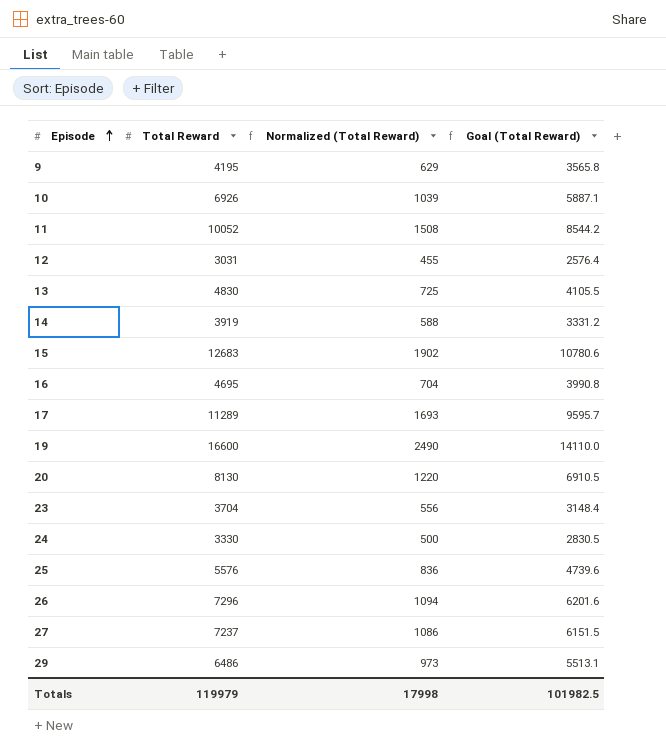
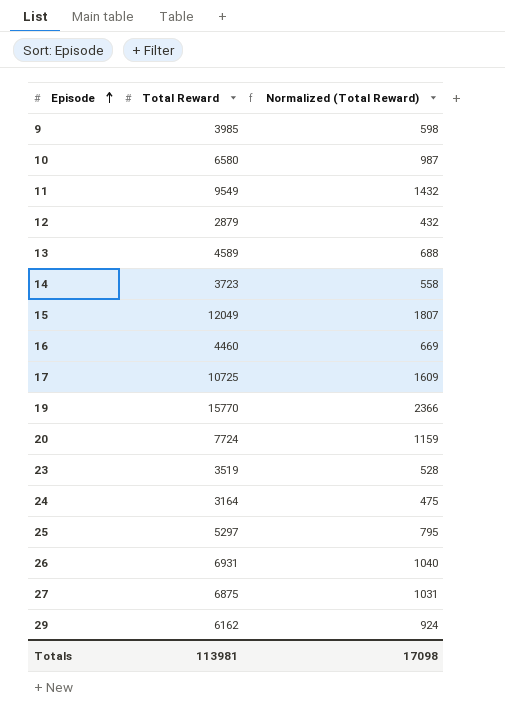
column Goal (Total Reward) | formula: [Total Reward] * 0.85 -> none
9 | Total Reward: 4195 -> 3985
9 | Normalized (Total Reward): 629 -> 598
10 | Total Reward: 6926 -> 6580
10 | Normalized (Total Reward): 1039 -> 987
11 | Total Reward: 10052 -> 9549
11 | Normalized (Total Reward): 1508 -> 1432
12 | Total Reward: 3031 -> 2879
12 | Normalized (Total Reward): 455 -> 432
13 | Total Reward: 4830 -> 4589
13 | Normalized (Total Reward): 725 -> 688
14 | Total Reward: 3919 -> 3723
14 | Normalized (Total Reward): 588 -> 558
15 | Total Reward: 12683 -> 12049
15 | Normalized (Total Reward): 1902 -> 1807
16 | Total Reward: 4695 -> 4460
16 | Normalized (Total Reward): 704 -> 669
17 | Total Reward: 11289 -> 10725
17 | Normalized (Total Reward): 1693 -> 1609
19 | Total Reward: 16600 -> 15770
19 | Normalized (Total Reward): 2490 -> 2366
20 | Total Reward: 8130 -> 7724
20 | Normalized (Total Reward): 1220 -> 1159
23 | Total Reward: 3704 -> 3519
23 | Normalized (Total Reward): 556 -> 528
24 | Total Reward: 3330 -> 3164
24 | Normalized (Total Reward): 500 -> 475
25 | Total Reward: 5576 -> 5297
25 | Normalized (Total Reward): 836 -> 795
26 | Total Reward: 7296 -> 6931
26 | Normalized (Total Reward): 1094 -> 1040
27 | Total Reward: 7237 -> 6875
27 | Normalized (Total Reward): 1086 -> 1031
29 | Total Reward: 6486 -> 6162
29 | Normalized (Total Reward): 973 -> 924
Totals | Total Reward: 119979 -> 113981
Totals | Normalized (Total Reward): 17998 -> 17098

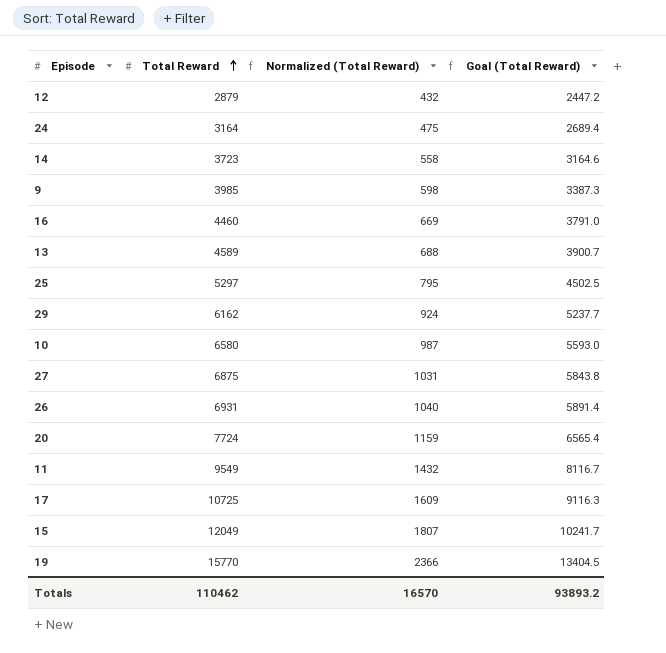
row order: Episode ascending -> Total Reward ascending
column Goal (Total Reward) | formula: none -> [Total Reward] * 0.85
row 23: 3519 | 528 -> none
Totals | Total Reward: 113981 -> 110462
Totals | Normalized (Total Reward): 17098 -> 16570

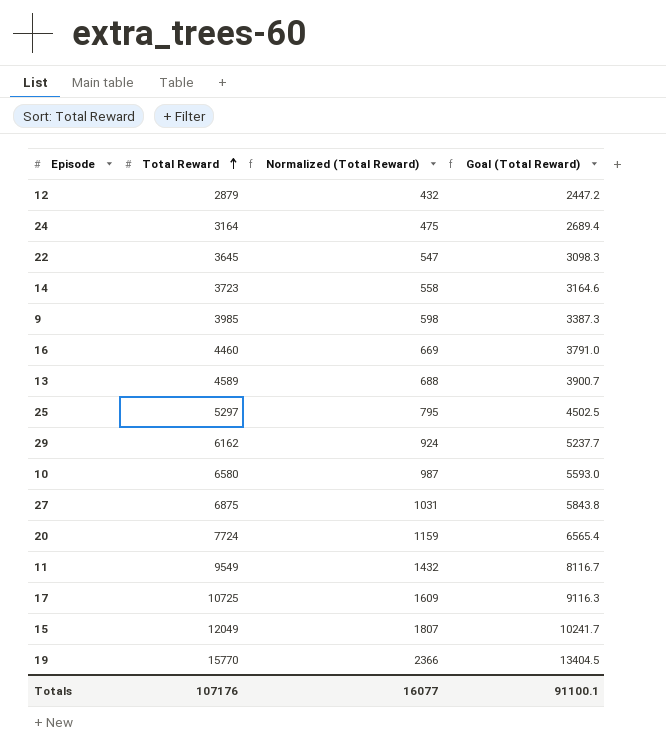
row 26: 6931 | 1040 | 5891.4 -> none
row 22: none -> 3645 | 547 | 3098.3
Totals | Total Reward: 110462 -> 107176
Totals | Normalized (Total Reward): 16570 -> 16077
Totals | Goal (Total Reward): 93893.2 -> 91100.1

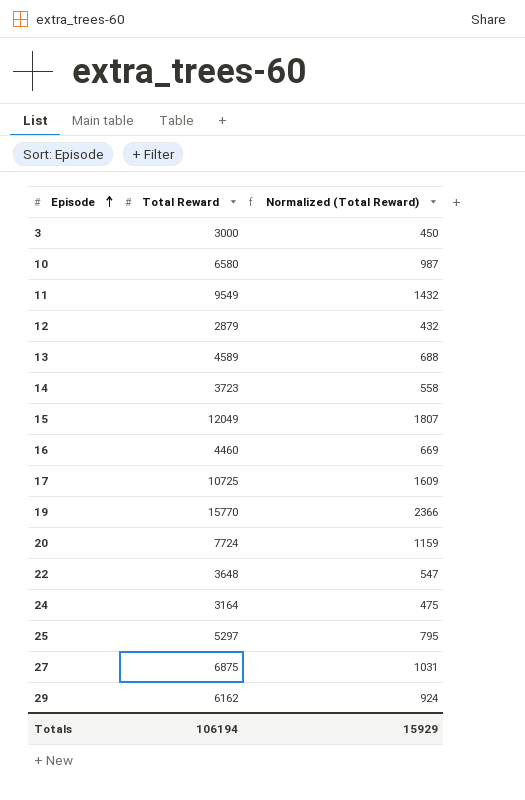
row order: Total Reward ascending -> Episode ascending
column Goal (Total Reward) | formula: [Total Reward] * 0.85 -> none
row 9: 3985 | 598 | 3387.3 -> none
row 3: none -> 3000 | 450
22 | Total Reward: 3645 -> 3648
Totals | Total Reward: 107176 -> 106194
Totals | Normalized (Total Reward): 16077 -> 15929

